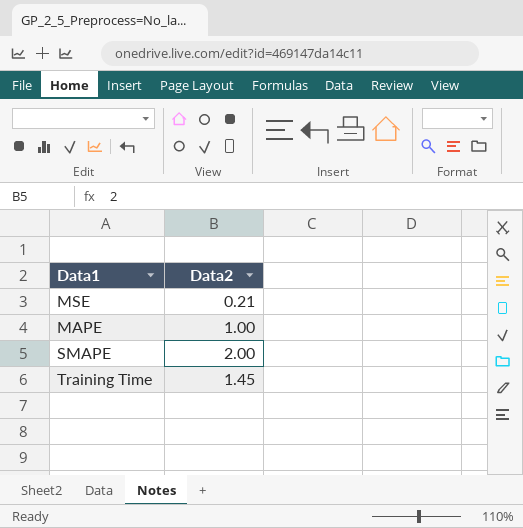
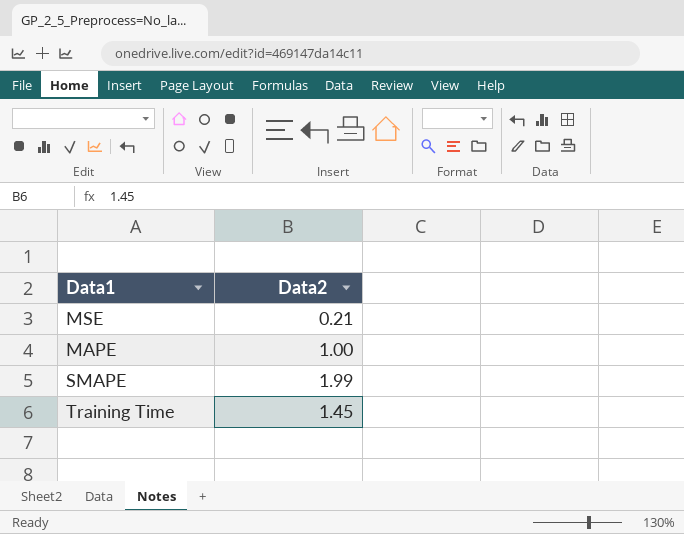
SMAPE | Data2: 2.00 -> 1.99

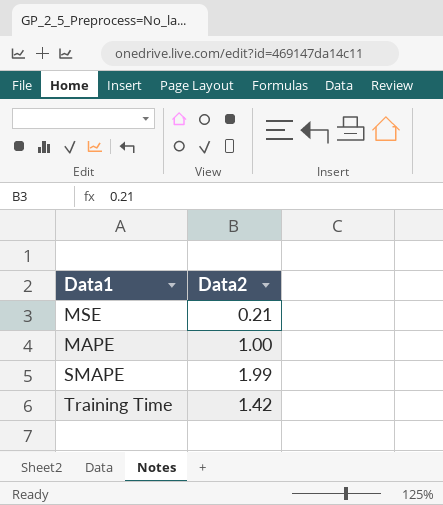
Training Time | Data2: 1.45 -> 1.42

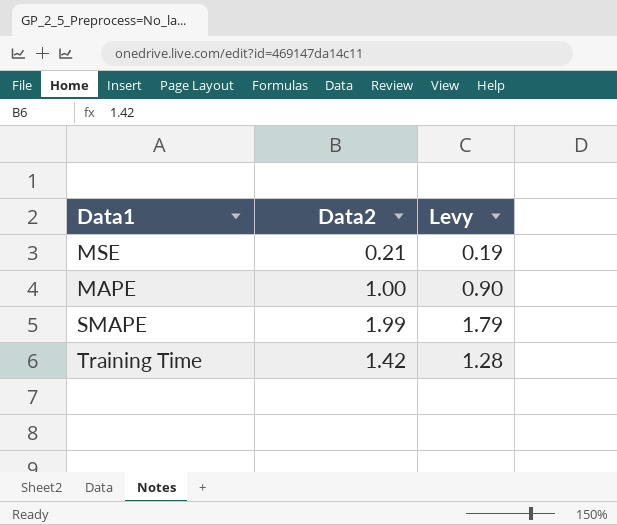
column Levy | formula: none -> [Data2] * 0.9

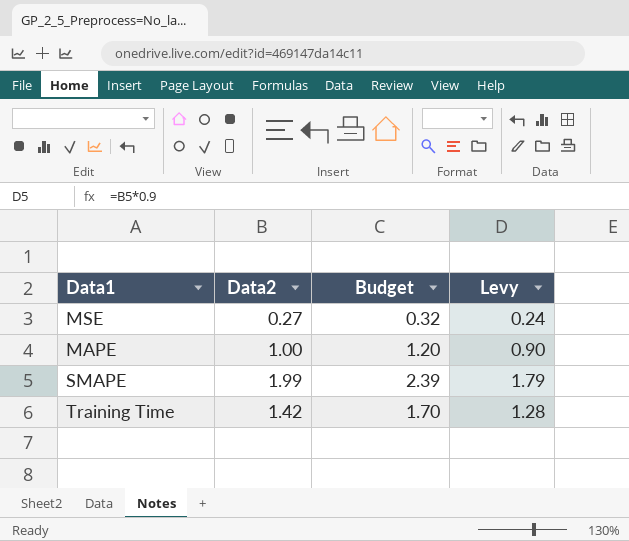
column Budget | formula: none -> [Data2] * 1.2
MSE | Data2: 0.21 -> 0.27
MSE | Levy: 0.19 -> 0.24

